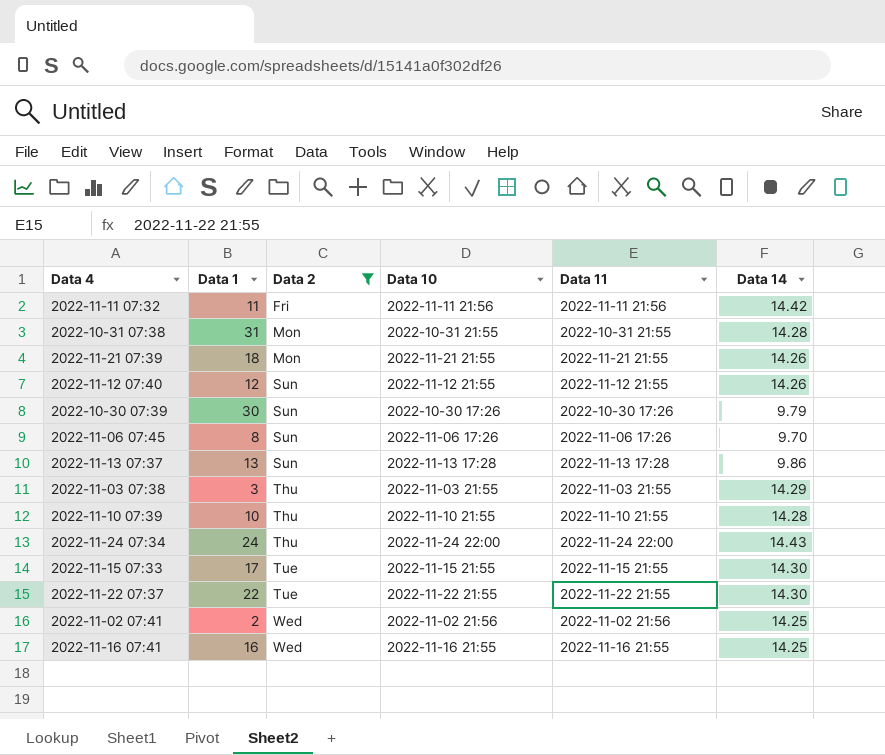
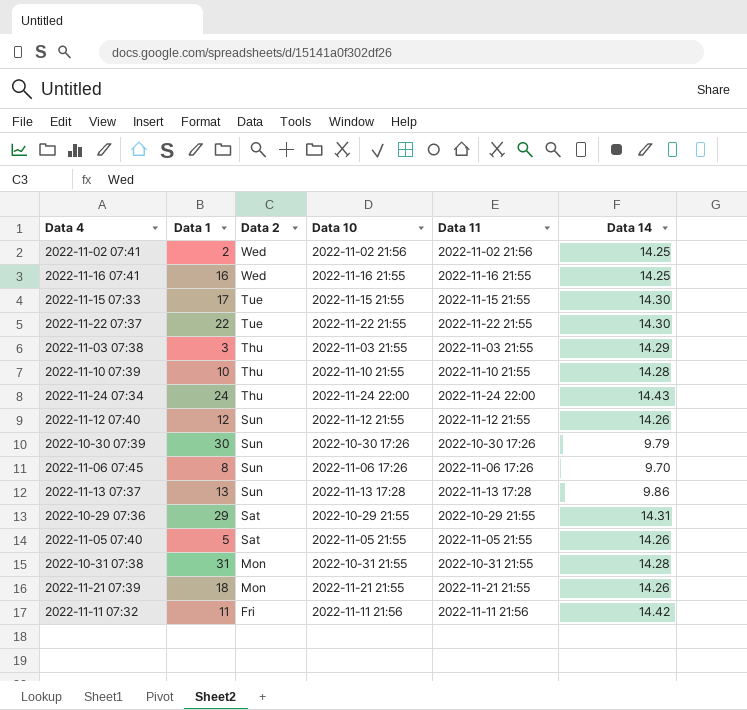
filter: Data 2 != Sat -> none
row order: Data 2 ascending -> Data 2 descending

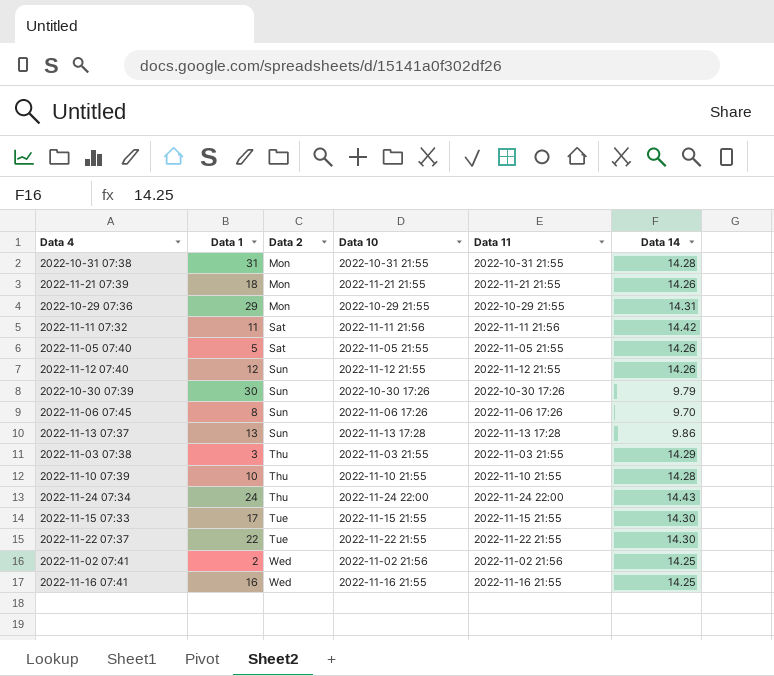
row order: Data 2 descending -> Data 2 ascending
2022-10-29 07:36 | Data 2: Sat -> Mon
2022-11-11 07:32 | Data 2: Fri -> Sat

